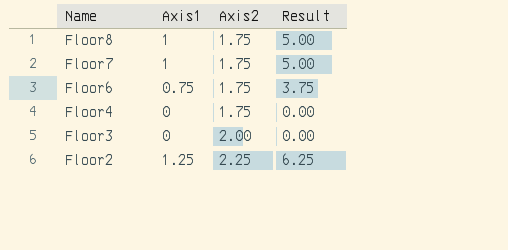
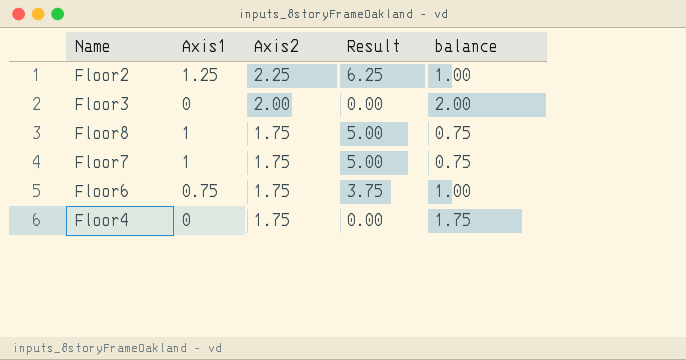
row order: Name descending -> Axis2 descending
column balance | formula: none -> [Axis2] - [Axis1]

